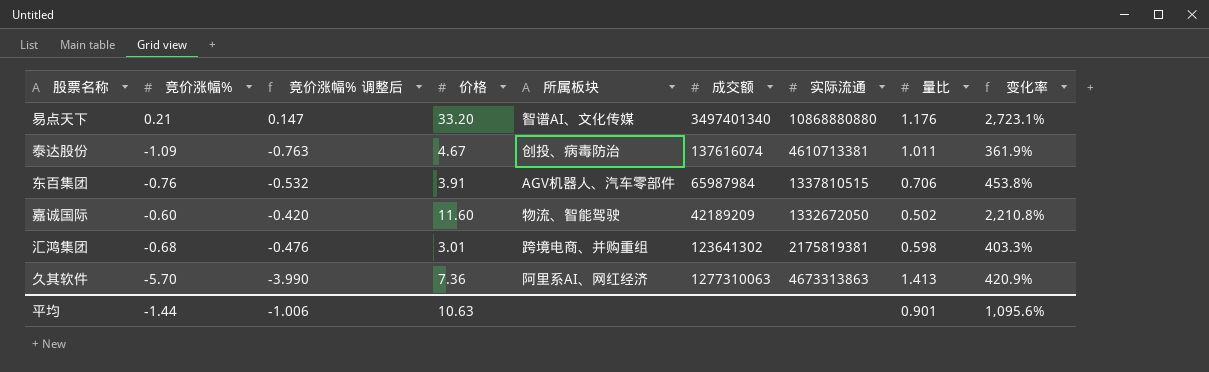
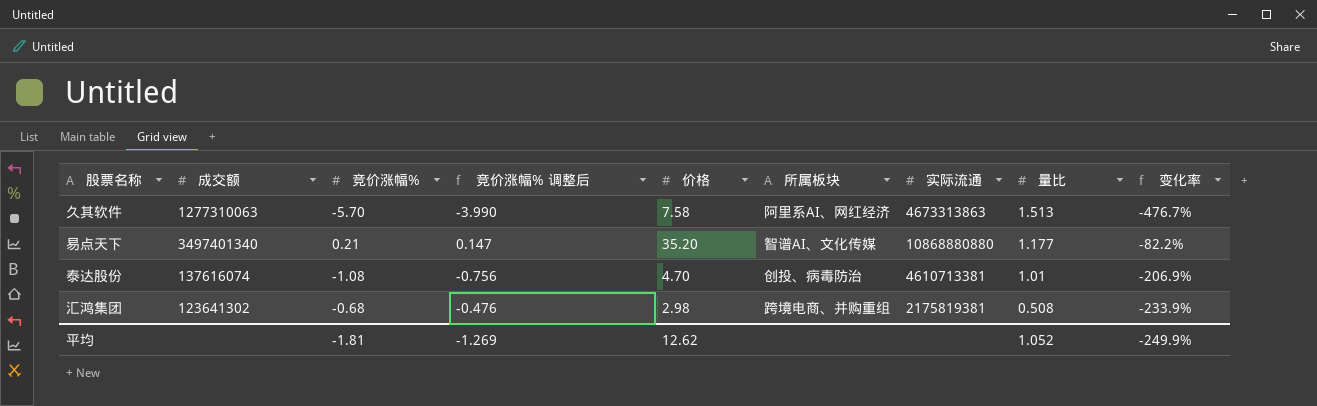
row order: none -> 量比 descending
column 成交额 | position: 6 -> 2
column 变化率 | formula: ([价格] - [量比]) / [量比] -> ([竞价涨幅%] - [量比]) / [量比]
row 东百集团: -0.76 | -0.532 | 3.91 | AGV机器人、汽车零部件 | 65987984 | 1337810515 | 0.706 | 453.8% -> none
row 嘉诚国际: -0.60 | -0.420 | 11.60 | 物流、智能驾驶 | 42189209 | 1332672050 | 0.502 | 2,210.8% -> none
久其软件 | 价格: 7.36 -> 7.58
久其软件 | 量比: 1.413 -> 1.513
易点天下 | 价格: 33.20 -> 35.20
易点天下 | 量比: 1.176 -> 1.177
泰达股份 | 竞价涨幅%: -1.09 -> -1.08
泰达股份 | 竞价涨幅% 调整后: -0.763 -> -0.756
泰达股份 | 价格: 4.67 -> 4.70
泰达股份 | 量比: 1.011 -> 1.01
汇鸿集团 | 价格: 3.01 -> 2.98
汇鸿集团 | 量比: 0.598 -> 0.508
平均 | 竞价涨幅%: -1.44 -> -1.81
平均 | 竞价涨幅% 调整后: -1.006 -> -1.269
平均 | 价格: 10.63 -> 12.62
平均 | 量比: 0.901 -> 1.052
平均 | 变化率: 1,095.6% -> -249.9%

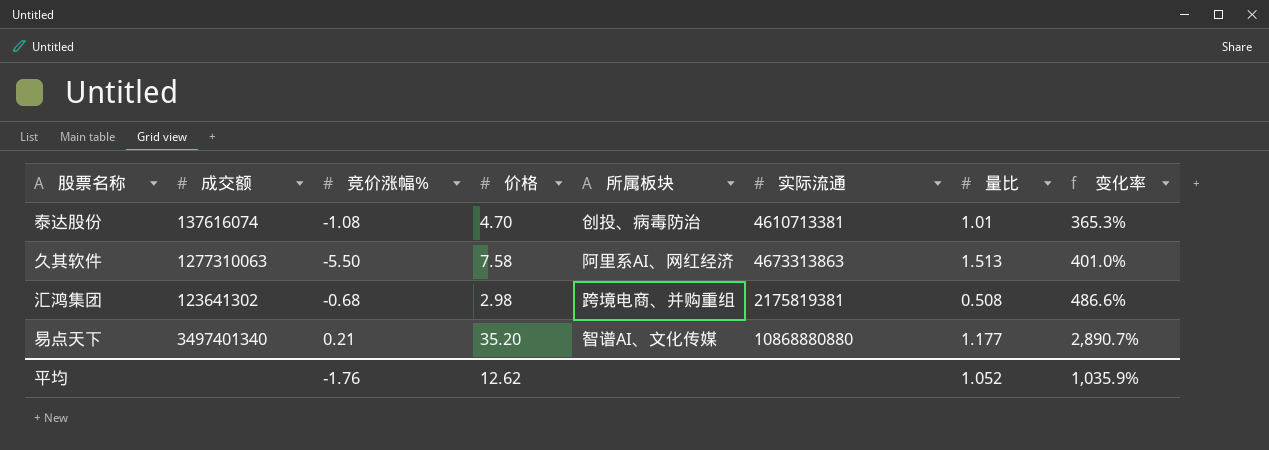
row order: 量比 descending -> 变化率 ascending
column 竞价涨幅% 调整后 | formula: [竞价涨幅%] * 0.7 -> none
column 变化率 | formula: ([竞价涨幅%] - [量比]) / [量比] -> ([价格] - [量比]) / [量比]
久其软件 | 竞价涨幅%: -5.70 -> -5.50
平均 | 竞价涨幅%: -1.81 -> -1.76
平均 | 变化率: -249.9% -> 1,035.9%

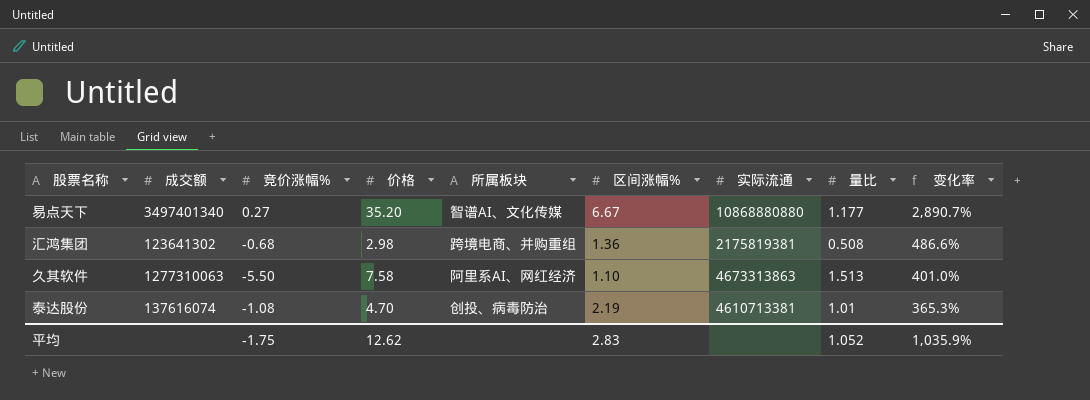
row order: 变化率 ascending -> 变化率 descending
column 区间涨幅% | position: none -> 6
易点天下 | 竞价涨幅%: 0.21 -> 0.27
平均 | 竞价涨幅%: -1.76 -> -1.75

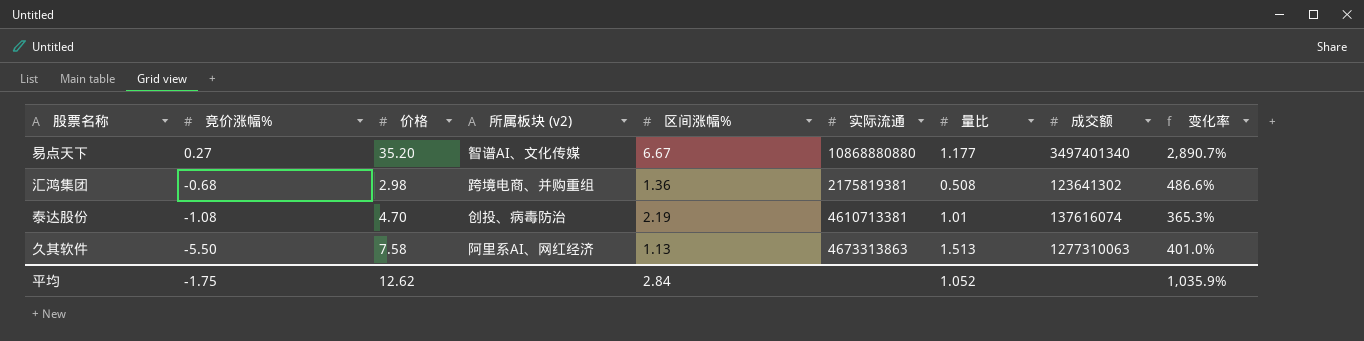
row order: 变化率 descending -> 竞价涨幅% descending
column name: 所属板块 -> 所属板块 (v2)
column 成交额 | position: 2 -> 8
久其软件 | 区间涨幅%: 1.10 -> 1.13
平均 | 区间涨幅%: 2.83 -> 2.84

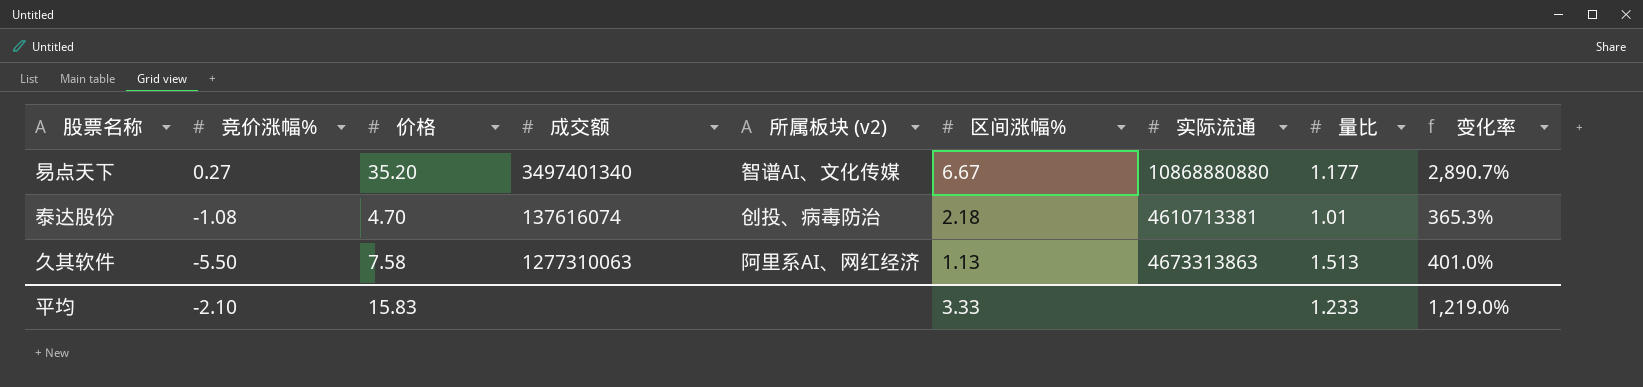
column 成交额 | position: 8 -> 4
row 汇鸿集团: -0.68 | 2.98 | 跨境电商、并购重组 | 1.36 | 2175819381 | 0.508 | 123641302 | 486.6% -> none
泰达股份 | 区间涨幅%: 2.19 -> 2.18
平均 | 竞价涨幅%: -1.75 -> -2.10
平均 | 价格: 12.62 -> 15.83
平均 | 区间涨幅%: 2.84 -> 3.33
平均 | 量比: 1.052 -> 1.233
平均 | 变化率: 1,035.9% -> 1,219.0%

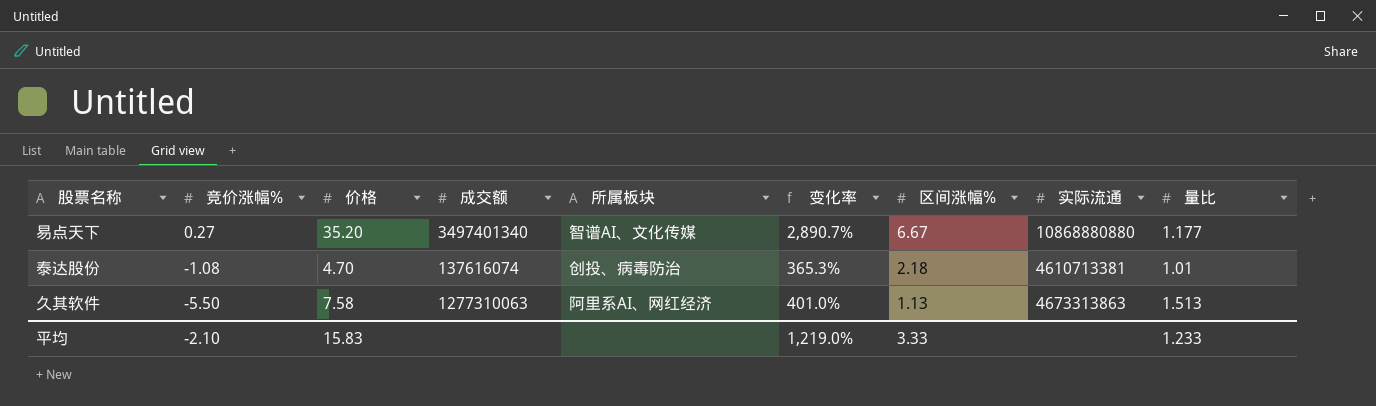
column name: 所属板块 (v2) -> 所属板块
column 变化率 | position: 9 -> 6

